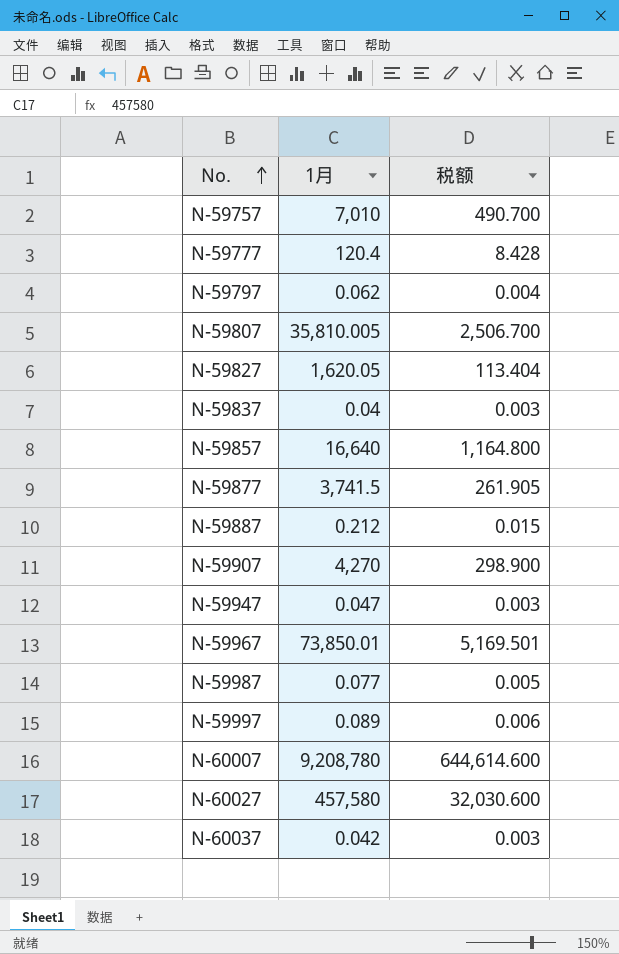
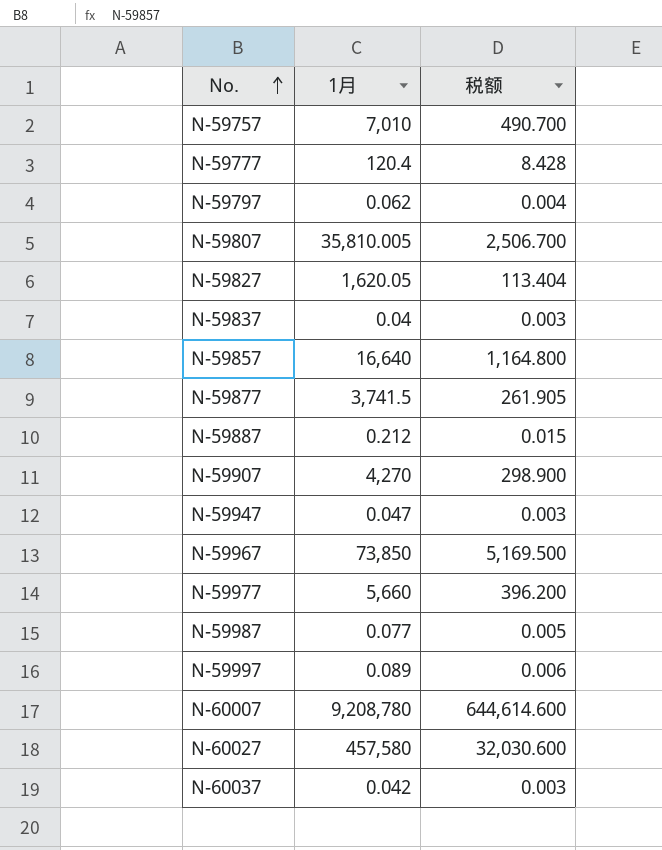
N-59967 | 1月: 73,850.01 -> 73,850
N-59967 | 税额: 5,169.501 -> 5,169.500
row N-59977: none -> 5,660 | 396.200

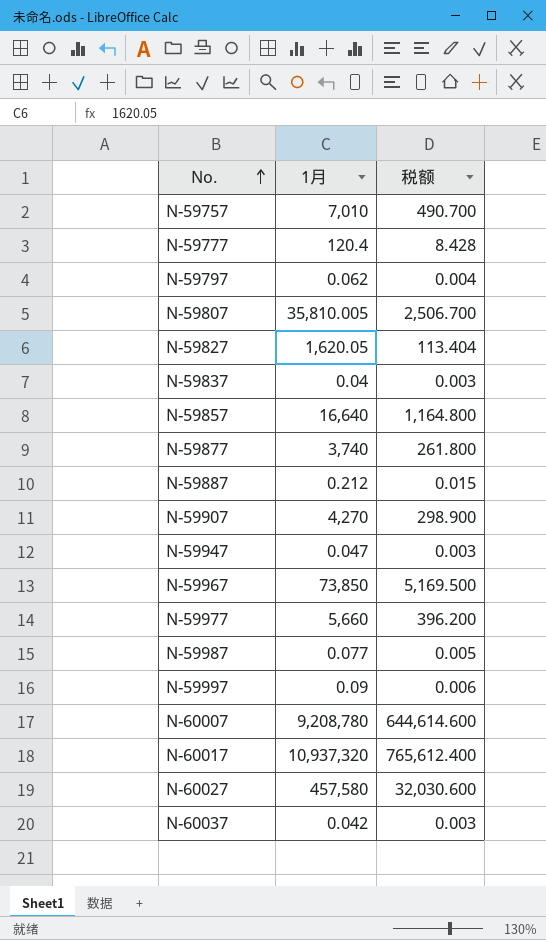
N-59877 | 1月: 3,741.5 -> 3,740
N-59877 | 税额: 261.905 -> 261.800
N-59997 | 1月: 0.089 -> 0.09
row N-60017: none -> 10,937,320 | 765,612.400

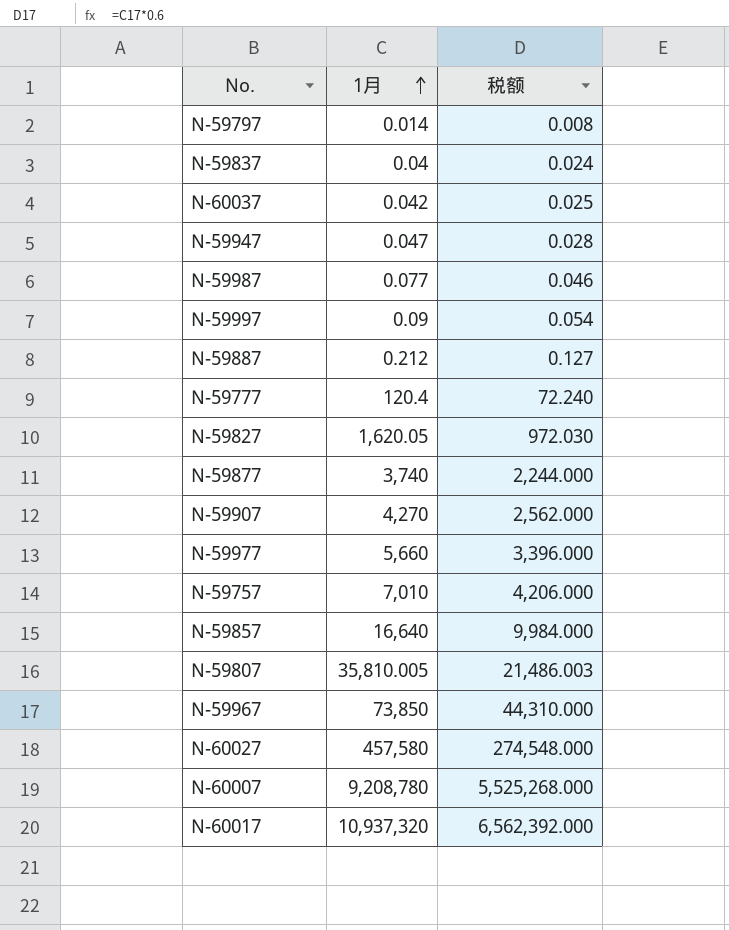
row order: No. ascending -> 1月 ascending
column 税额 | formula: [1月] * 0.07 -> [1月] * 0.6
N-59797 | 1月: 0.062 -> 0.014

